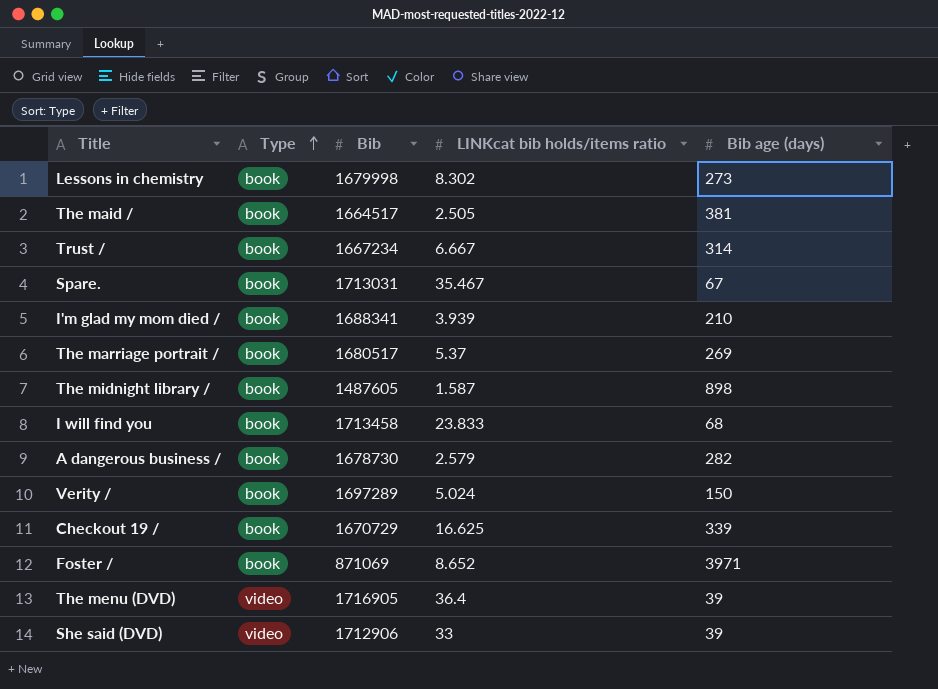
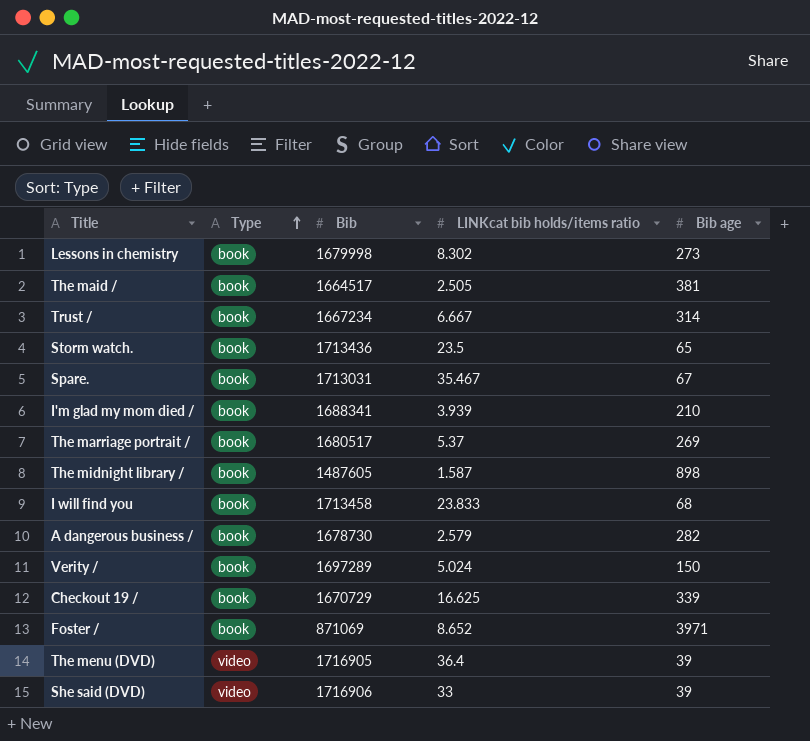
column name: Bib age (days) -> Bib age
row Storm watch.: none -> book | 1713436 | 23.5 | 65
She said (DVD) | Bib: 1712906 -> 1716906

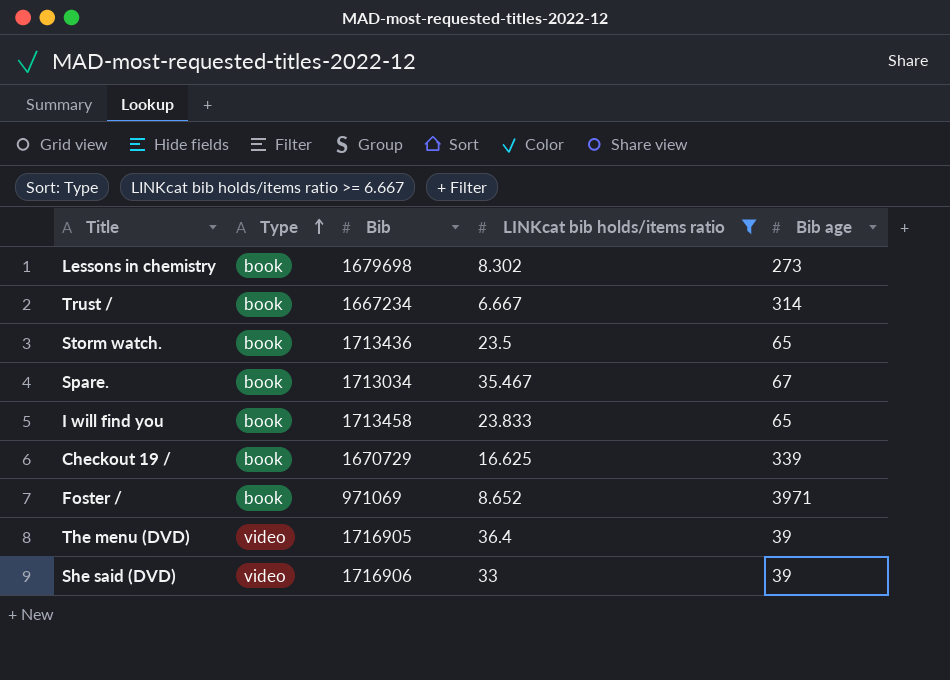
filter: none -> LINKcat bib holds/items ratio >= 6.667
Lessons in chemistry | Bib: 1679998 -> 1679698
Spare. | Bib: 1713031 -> 1713034
I will find you | Bib age: 68 -> 65
Foster / | Bib: 871069 -> 971069

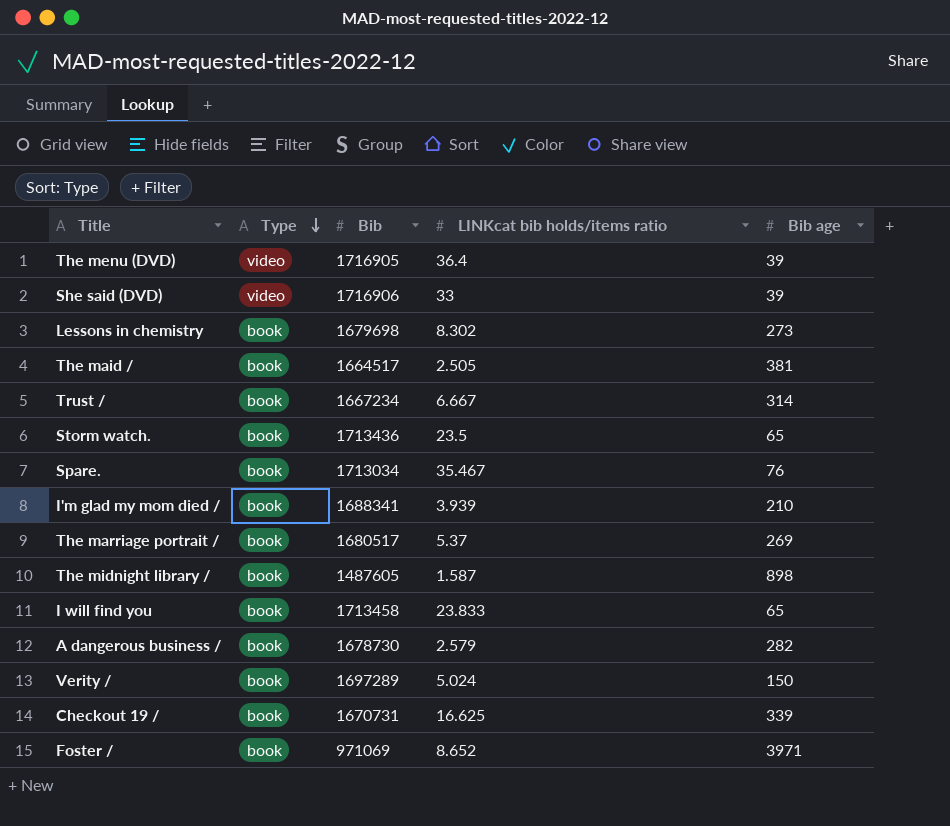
filter: LINKcat bib holds/items ratio >= 6.667 -> none
row order: Type ascending -> Type descending
Spare. | Bib age: 67 -> 76
Checkout 19 / | Bib: 1670729 -> 1670731

